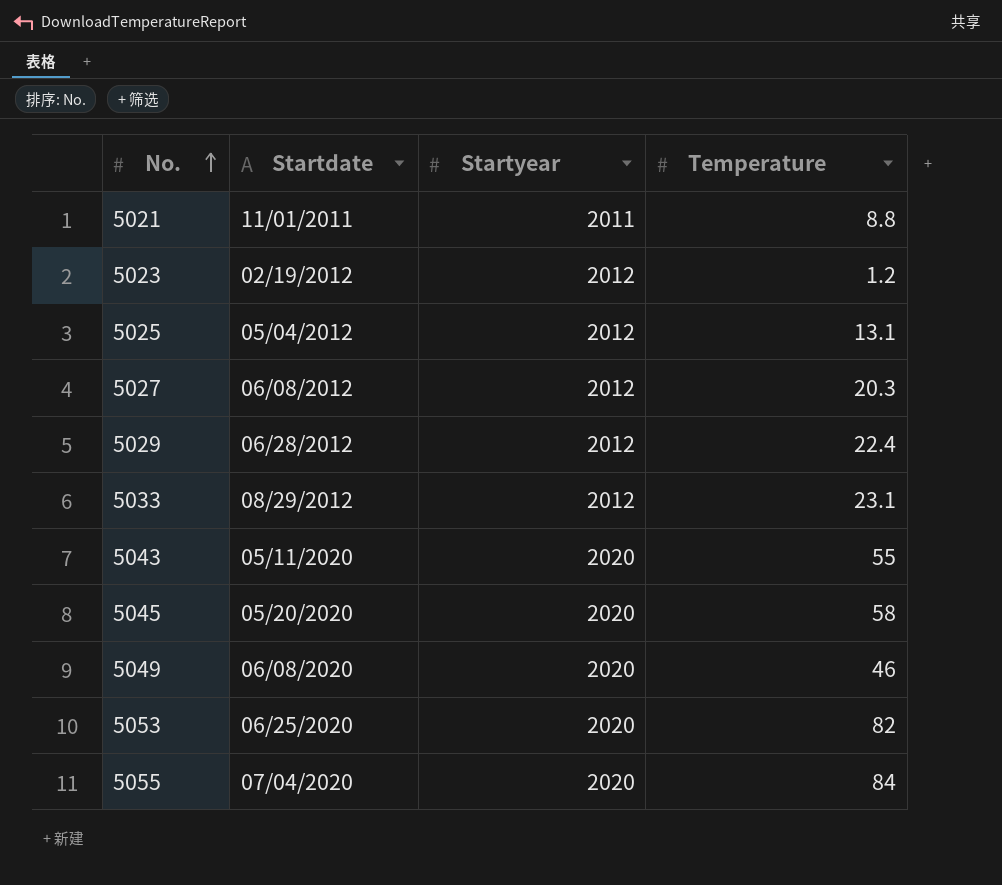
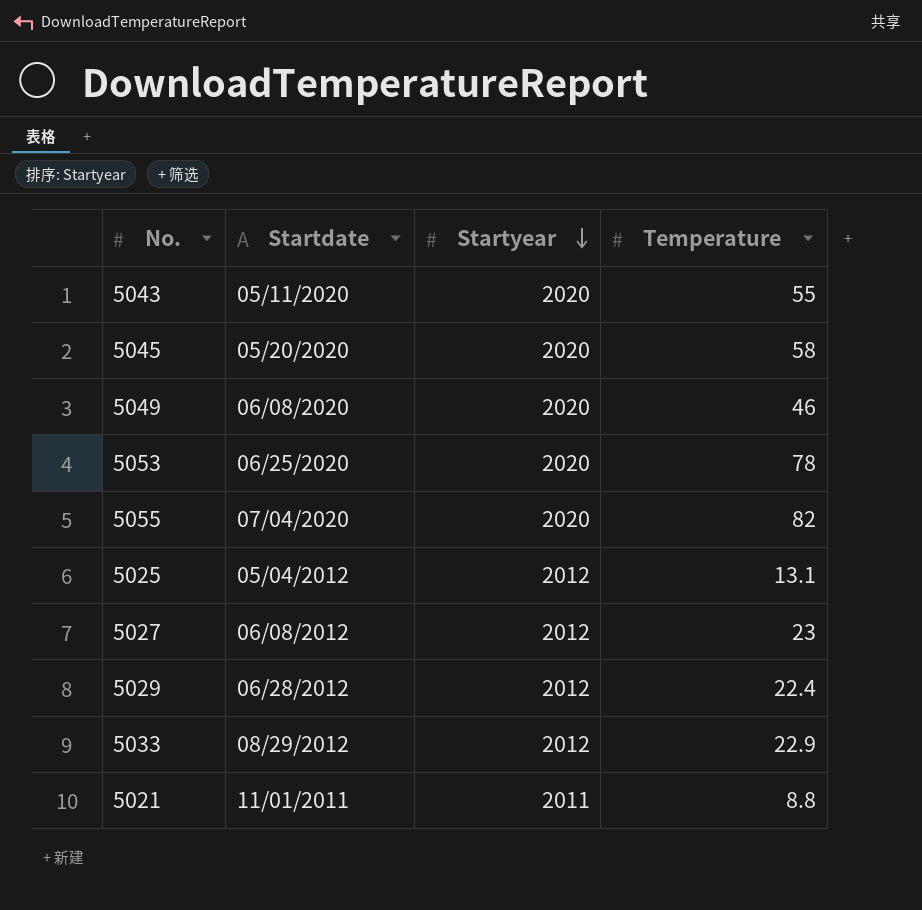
row order: No. ascending -> Startyear descending
row 5023: 02/19/2012 | 2012 | 1.2 -> none
5053 | Temperature: 82 -> 78
5055 | Temperature: 84 -> 82
5027 | Temperature: 20.3 -> 23
5033 | Temperature: 23.1 -> 22.9

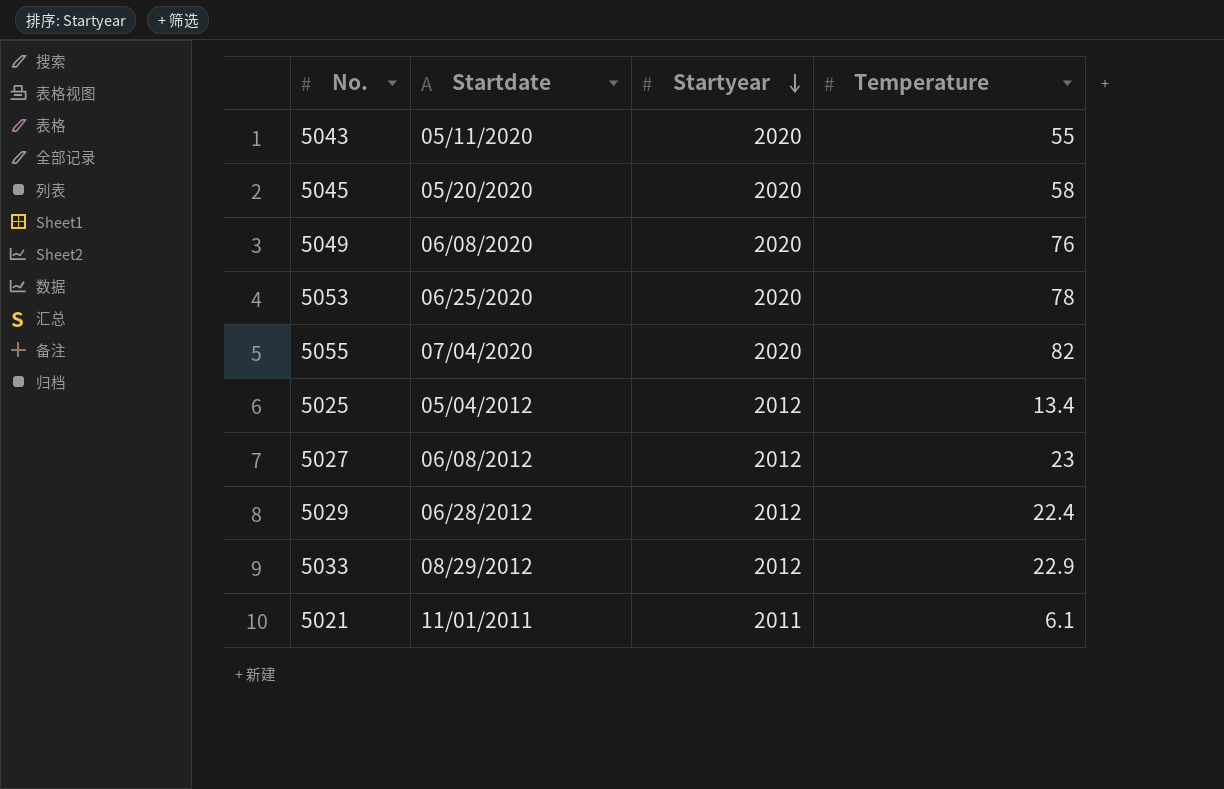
5049 | Temperature: 46 -> 76
5025 | Temperature: 13.1 -> 13.4
5021 | Temperature: 8.8 -> 6.1

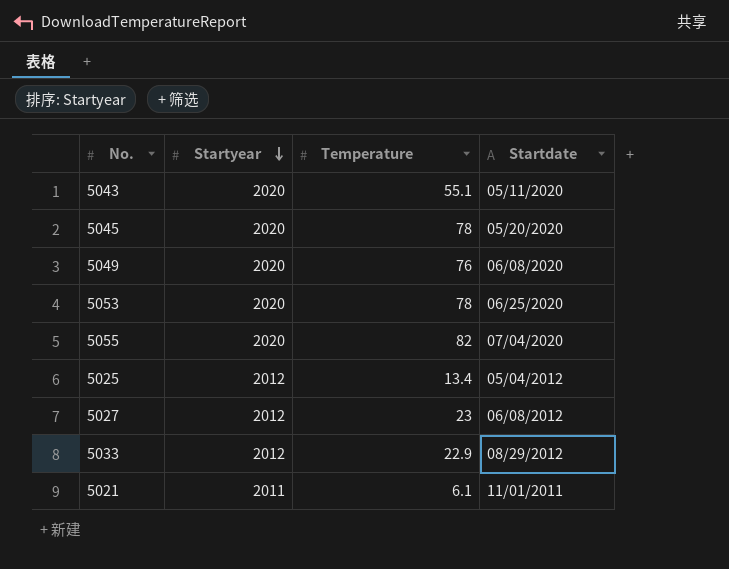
column Startdate | position: 2 -> 4
row 5029: 06/28/2012 | 2012 | 22.4 -> none
5043 | Temperature: 55 -> 55.1
5045 | Temperature: 58 -> 78

